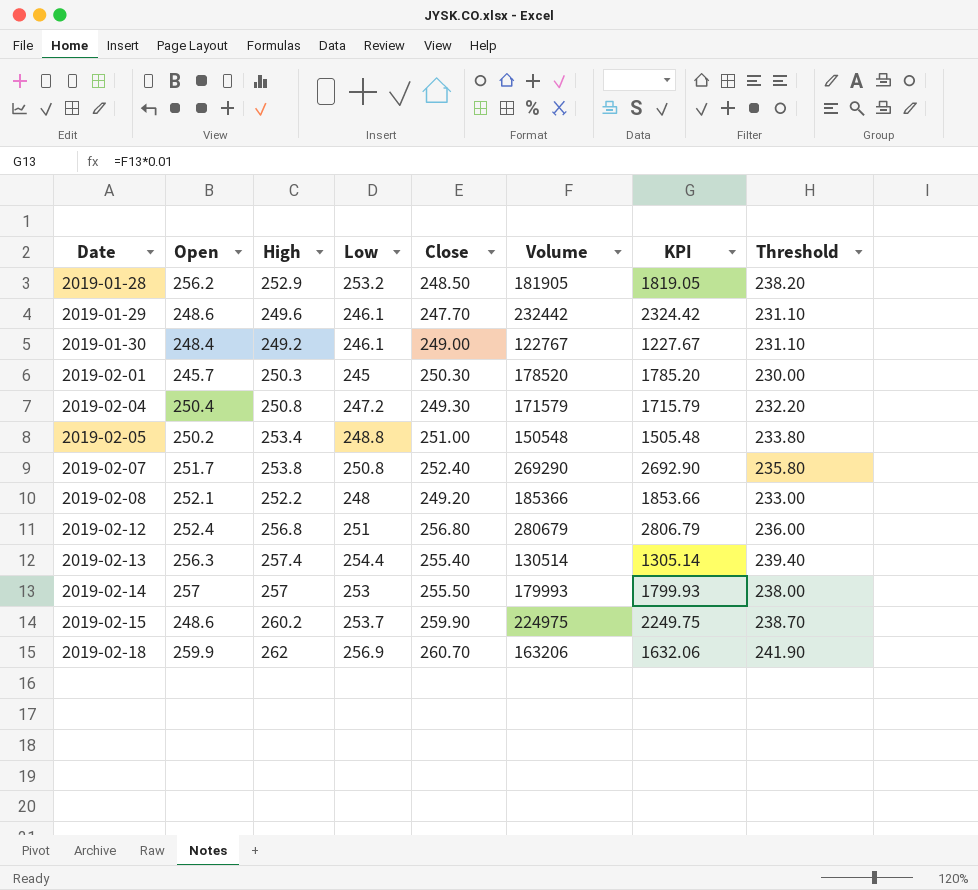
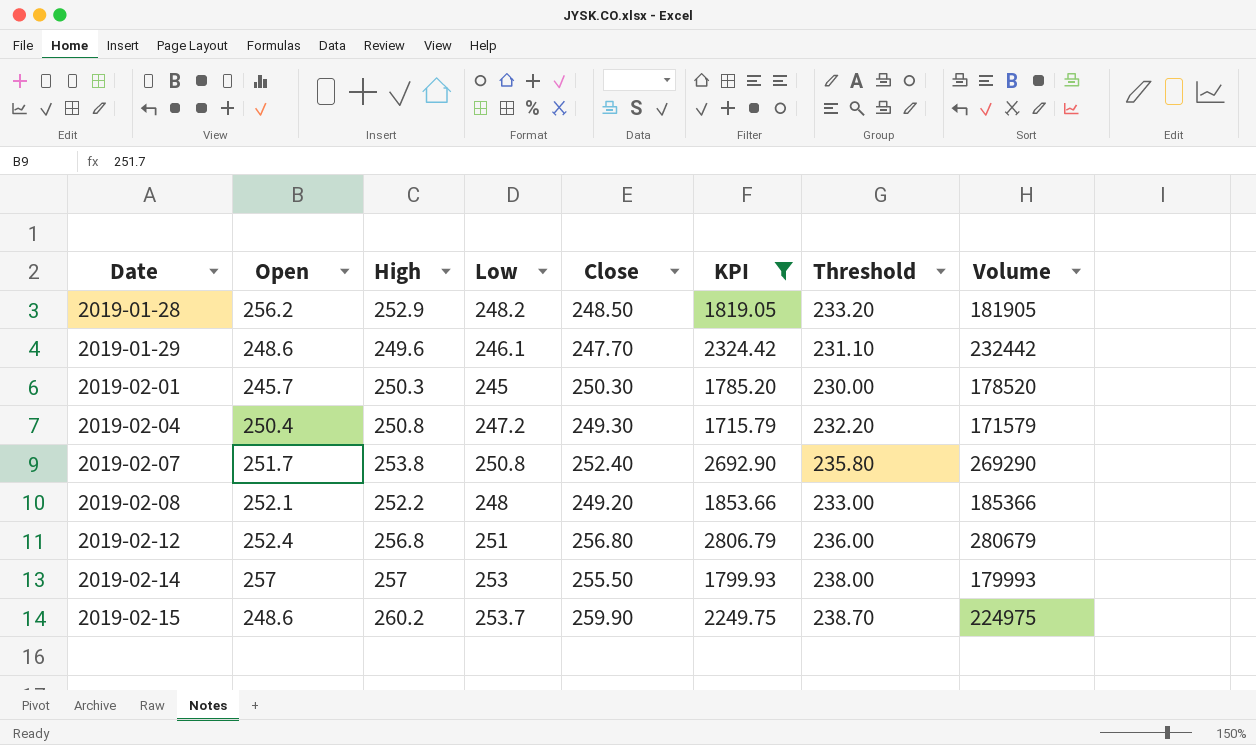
filter: none -> KPI >= 1715.79
column Volume | position: 6 -> 8
2019-01-28 | Low: 253.2 -> 248.2
2019-01-28 | Threshold: 238.20 -> 233.20

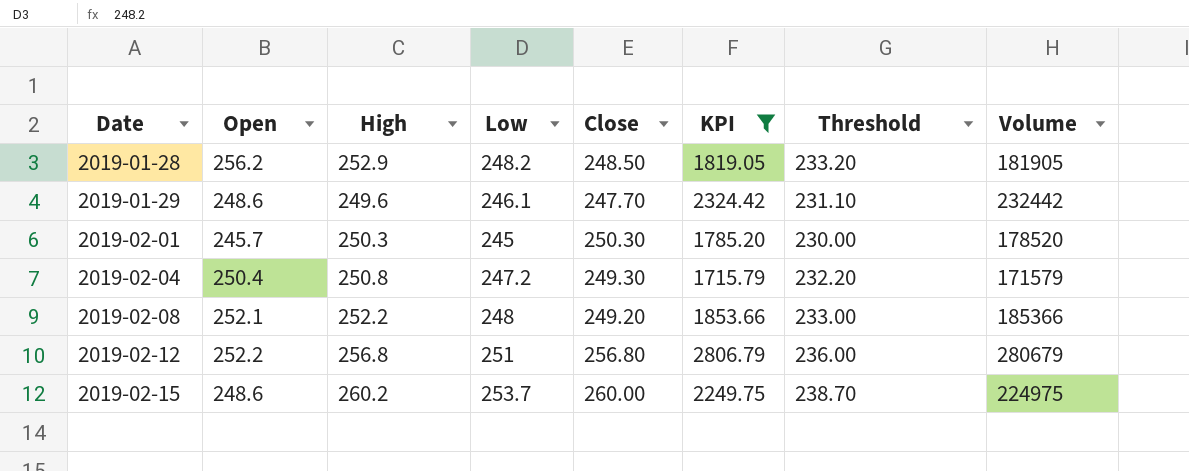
row 2019-02-07: 251.7 | 253.8 | 250.8 | 252.40 | 2692.90 | 235.80 | 269290 -> none
row 2019-02-14: 257 | 257 | 253 | 255.50 | 1799.93 | 238.00 | 179993 -> none
2019-02-12 | Open: 252.4 -> 252.2
2019-02-15 | Close: 259.90 -> 260.00

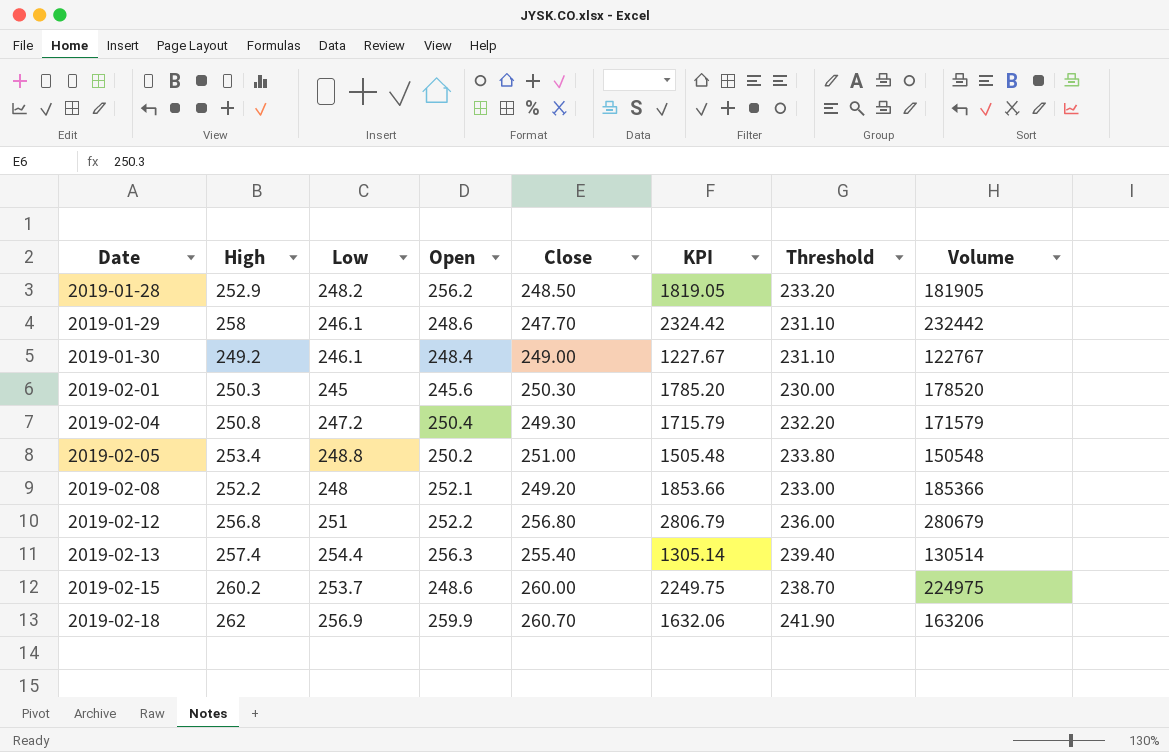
filter: KPI >= 1715.79 -> none
column Open | position: 2 -> 4
2019-01-29 | High: 249.6 -> 258
2019-02-01 | Open: 245.7 -> 245.6

